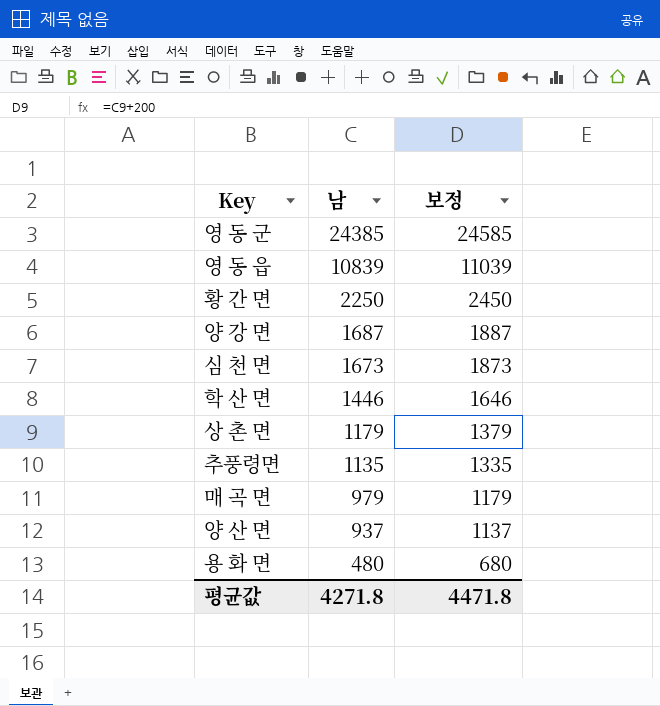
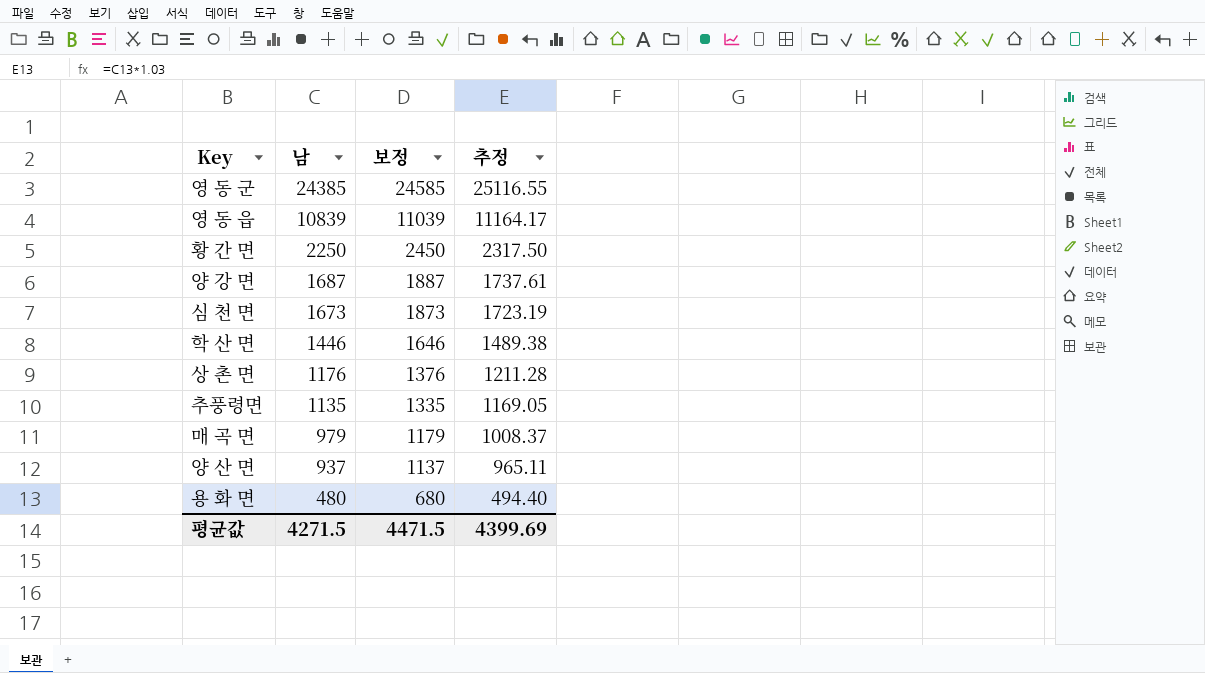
column 추정 | formula: none -> [남] * 1.03
상 촌 면 | 남: 1179 -> 1176
상 촌 면 | 보정: 1379 -> 1376
평균값 | 남: 4271.8 -> 4271.5
평균값 | 보정: 4471.8 -> 4471.5

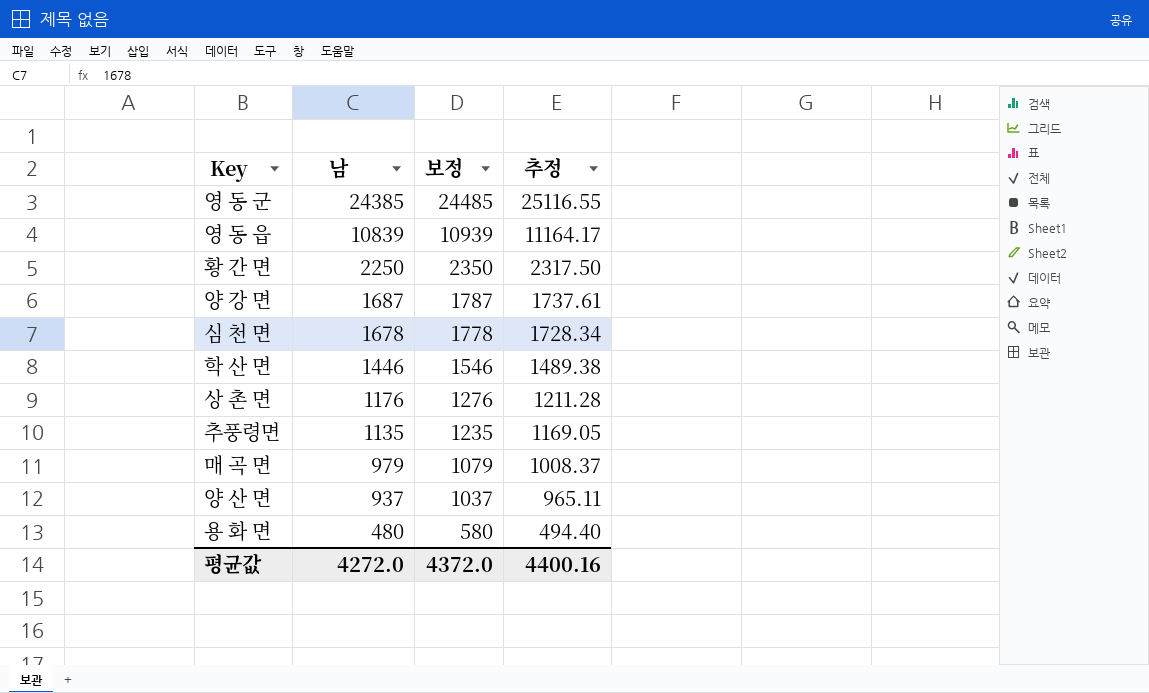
column 보정 | formula: [남] + 200 -> [남] + 100
심 천 면 | 남: 1673 -> 1678
심 천 면 | 추정: 1723.19 -> 1728.34
평균값 | 남: 4271.5 -> 4272.0
평균값 | 보정: 4471.5 -> 4372.0
평균값 | 추정: 4399.69 -> 4400.16

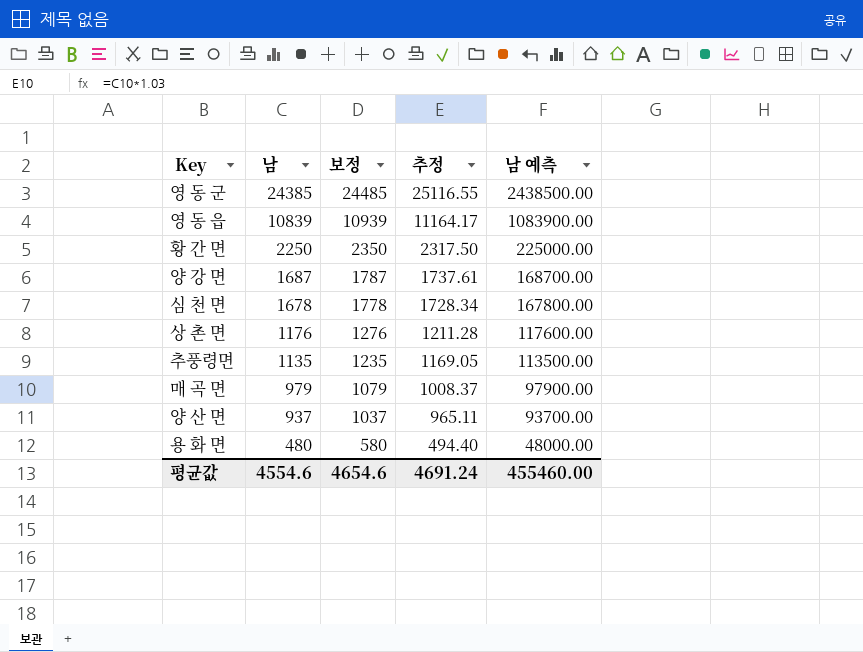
column 남 예측 | formula: none -> [남] * 100
row 학 산 면: 1446 | 1546 | 1489.38 -> none
평균값 | 남: 4272.0 -> 4554.6
평균값 | 보정: 4372.0 -> 4654.6
평균값 | 추정: 4400.16 -> 4691.24

